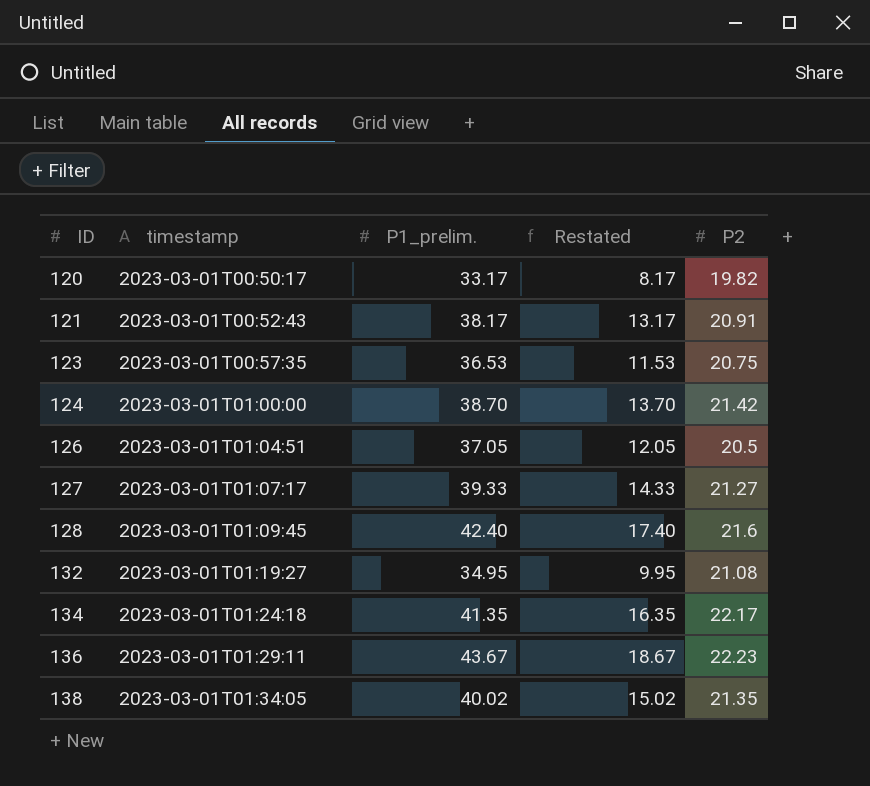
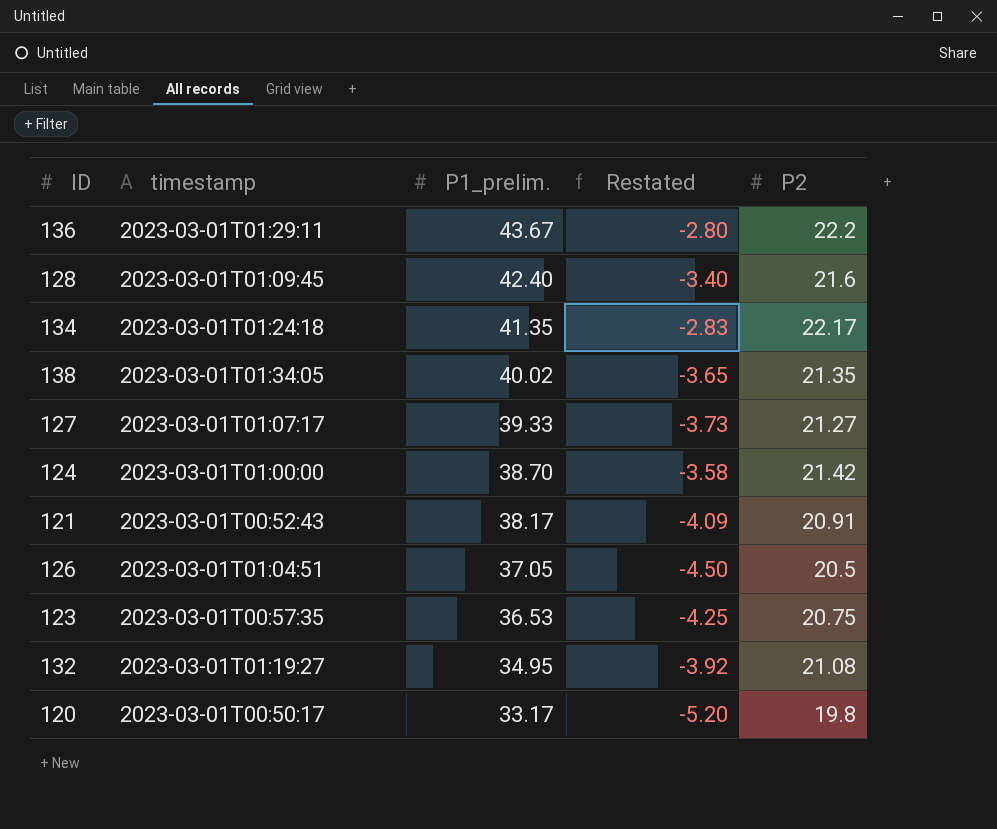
row order: ID ascending -> P1_prelim. descending
column Restated | formula: [P1_prelim.] - 25 -> [P2] - 25
136 | P2: 22.23 -> 22.2
120 | P2: 19.82 -> 19.8

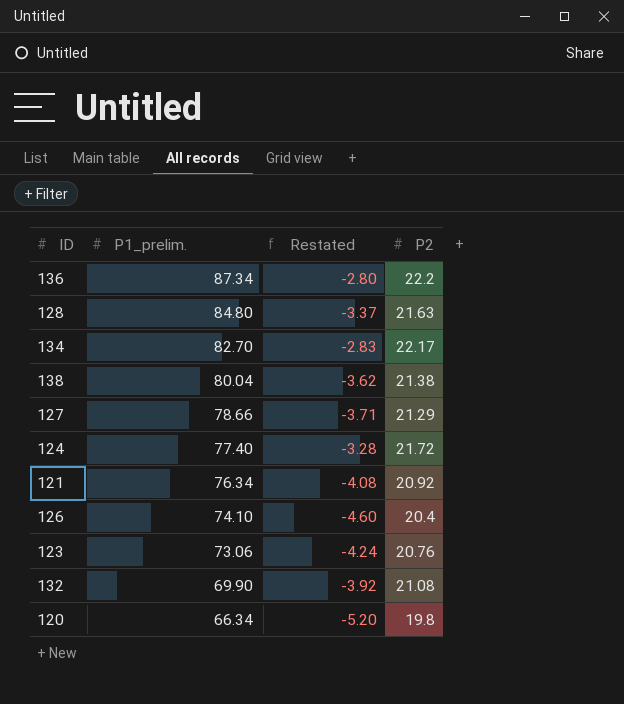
column timestamp | position: 2 -> none
136 | P1_prelim.: 43.67 -> 87.34
128 | P1_prelim.: 42.40 -> 84.80
128 | Restated: -3.40 -> -3.37
128 | P2: 21.6 -> 21.63
134 | P1_prelim.: 41.35 -> 82.70
138 | P1_prelim.: 40.02 -> 80.04
138 | Restated: -3.65 -> -3.62
138 | P2: 21.35 -> 21.38
127 | P1_prelim.: 39.33 -> 78.66
127 | Restated: -3.73 -> -3.71
127 | P2: 21.27 -> 21.29
124 | P1_prelim.: 38.70 -> 77.40
124 | Restated: -3.58 -> -3.28
124 | P2: 21.42 -> 21.72
121 | P1_prelim.: 38.17 -> 76.34
121 | Restated: -4.09 -> -4.08
121 | P2: 20.91 -> 20.92
126 | P1_prelim.: 37.05 -> 74.10
126 | Restated: -4.50 -> -4.60
126 | P2: 20.5 -> 20.4
123 | P1_prelim.: 36.53 -> 73.06
123 | Restated: -4.25 -> -4.24
123 | P2: 20.75 -> 20.76
132 | P1_prelim.: 34.95 -> 69.90
120 | P1_prelim.: 33.17 -> 66.34

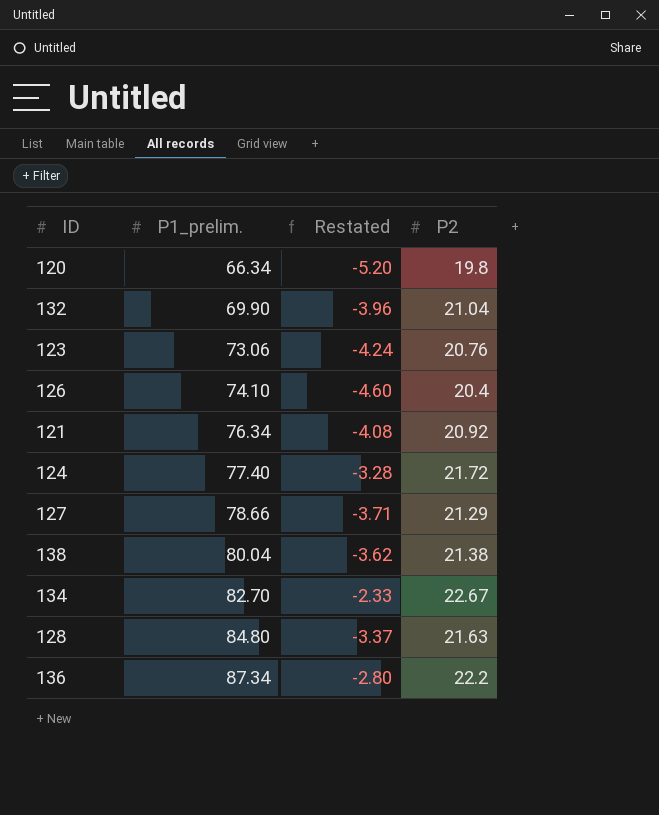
row order: P1_prelim. descending -> P1_prelim. ascending
132 | Restated: -3.92 -> -3.96
132 | P2: 21.08 -> 21.04
134 | Restated: -2.83 -> -2.33
134 | P2: 22.17 -> 22.67

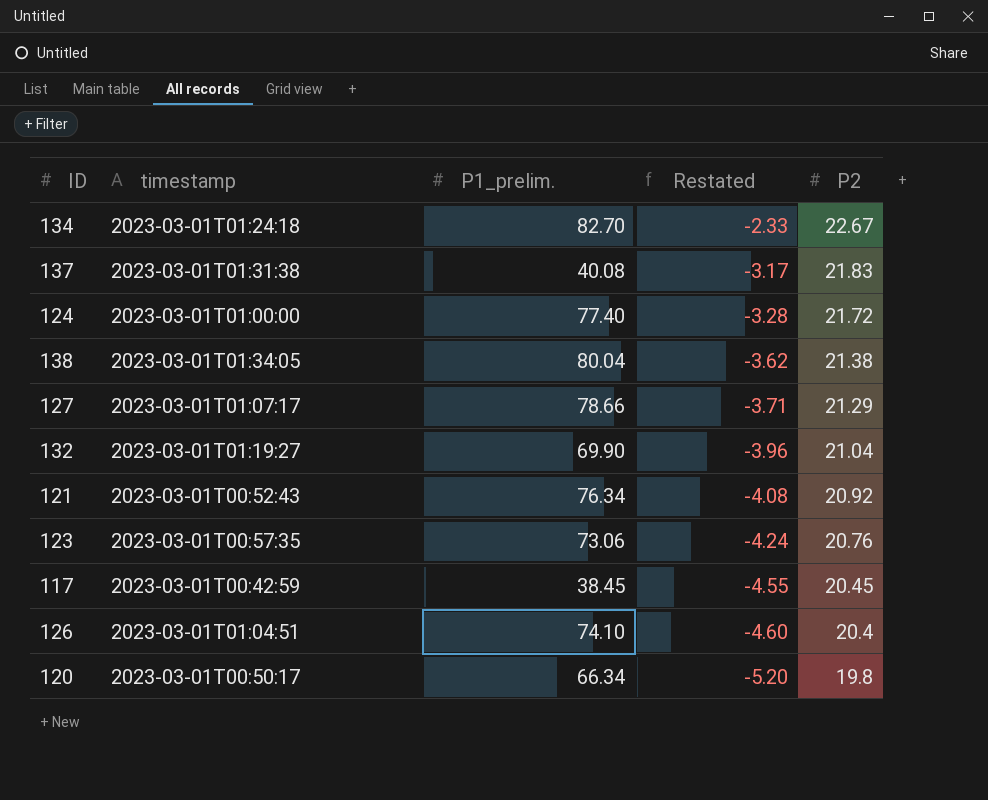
row order: P1_prelim. ascending -> Restated descending
column timestamp | position: none -> 2
row 128: 84.80 | -3.37 | 21.63 -> none
row 136: 87.34 | -2.80 | 22.2 -> none
row 137: none -> 2023-03-01T01:31:38 | 40.08 | -3.17 | 21.83
row 117: none -> 2023-03-01T00:42:59 | 38.45 | -4.55 | 20.45

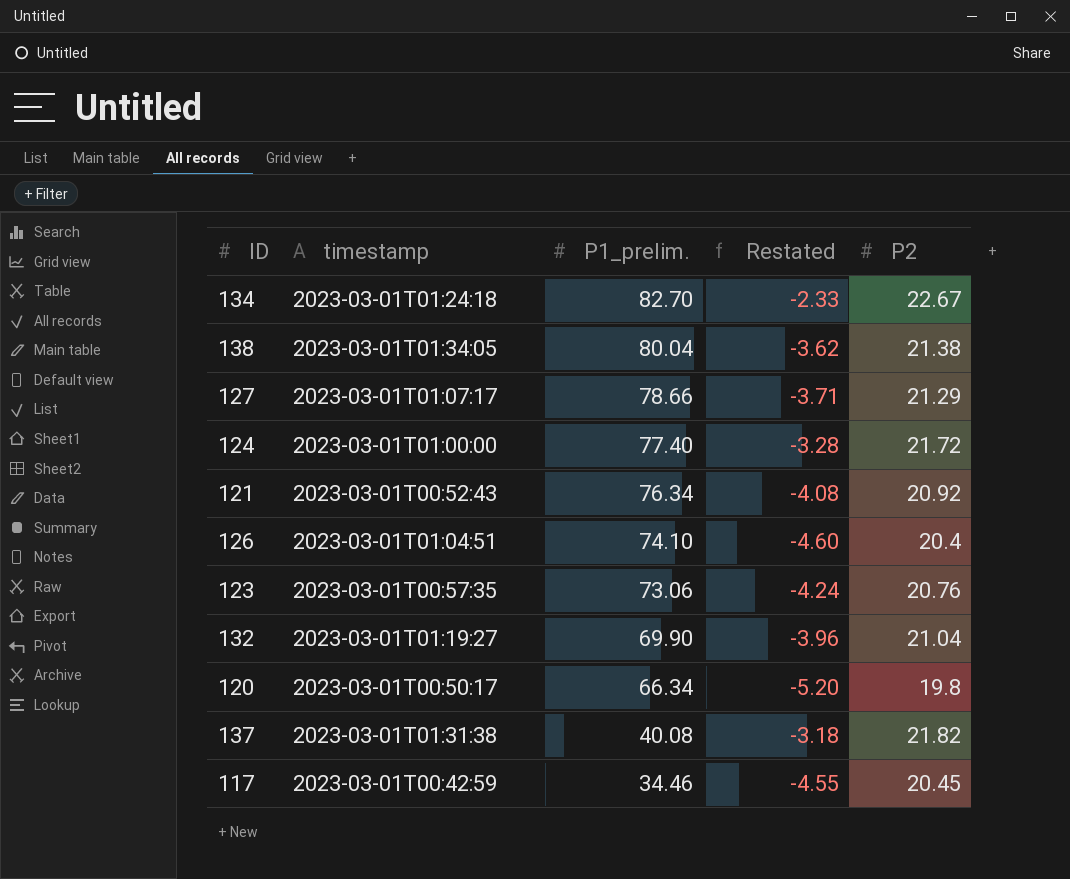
row order: Restated descending -> P1_prelim. descending
137 | Restated: -3.17 -> -3.18
137 | P2: 21.83 -> 21.82
117 | P1_prelim.: 38.45 -> 34.46

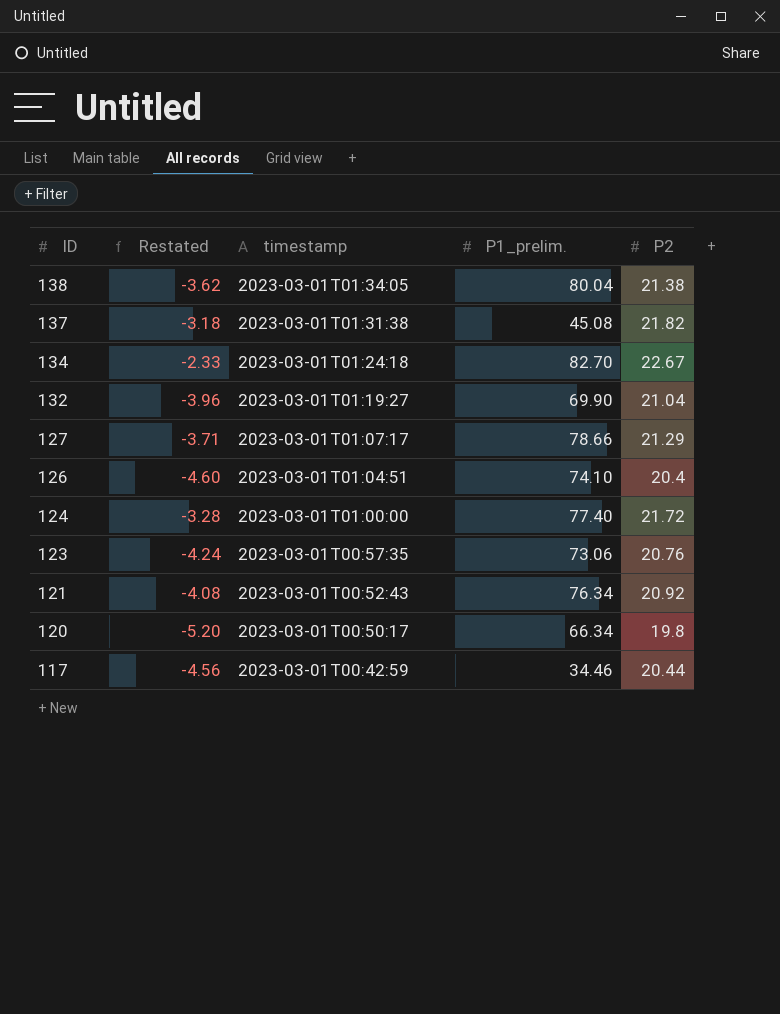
row order: P1_prelim. descending -> ID descending
column Restated | position: 4 -> 2
137 | P1_prelim.: 40.08 -> 45.08
117 | Restated: -4.55 -> -4.56
117 | P2: 20.45 -> 20.44

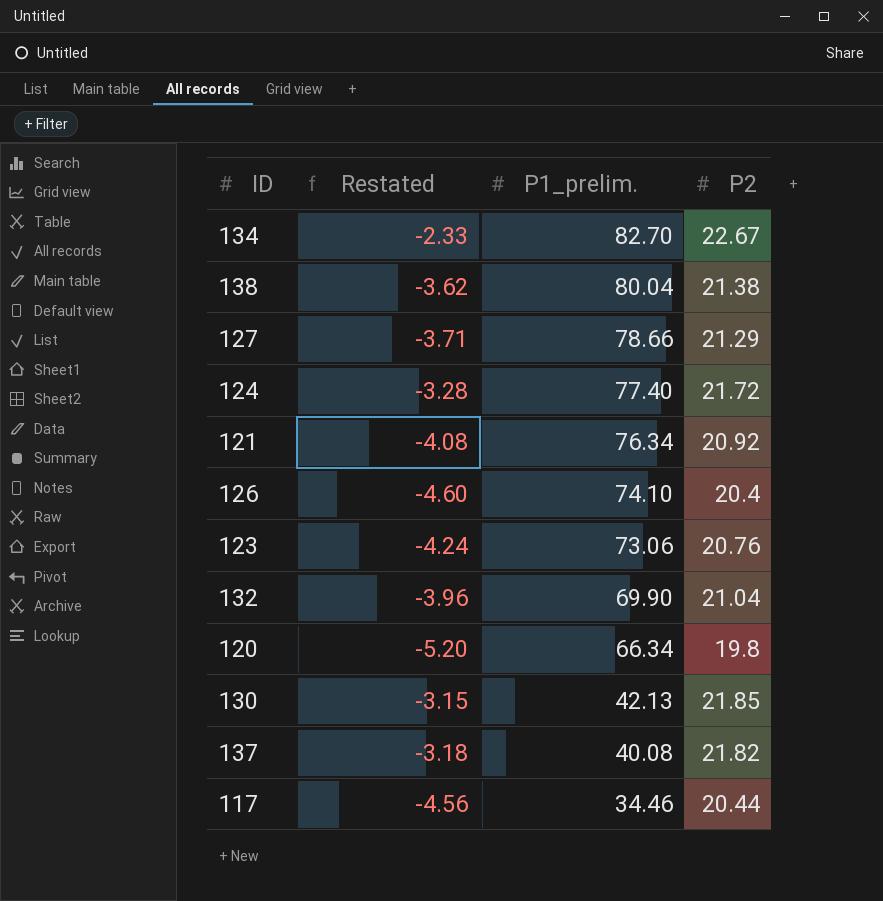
row order: ID descending -> P1_prelim. descending
column timestamp | position: 3 -> none
row 130: none -> -3.15 | 42.13 | 21.85
137 | P1_prelim.: 45.08 -> 40.08

